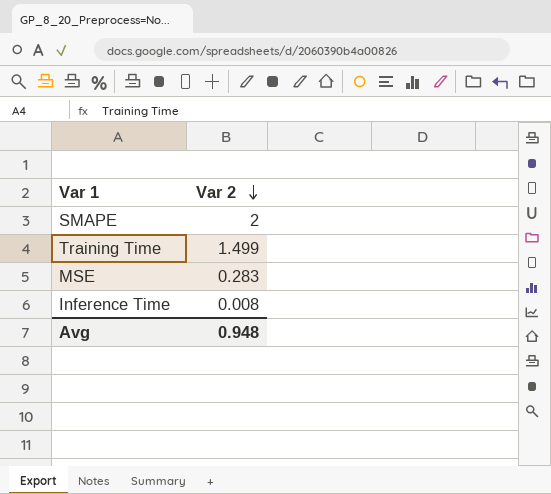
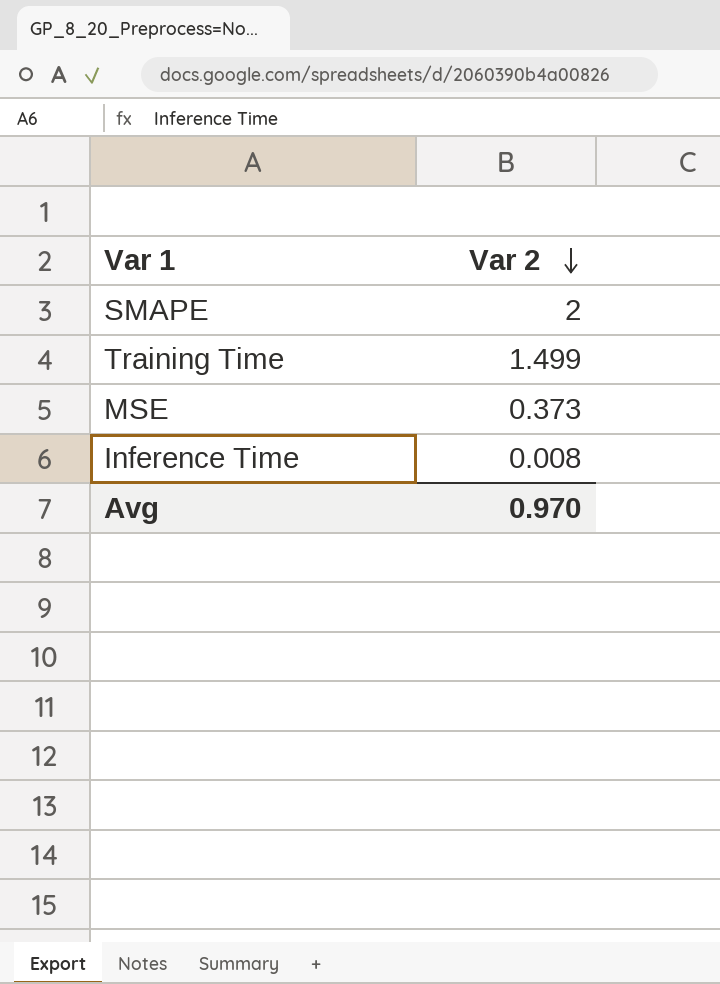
MSE | Var 2: 0.283 -> 0.373
Avg | Var 2: 0.948 -> 0.970

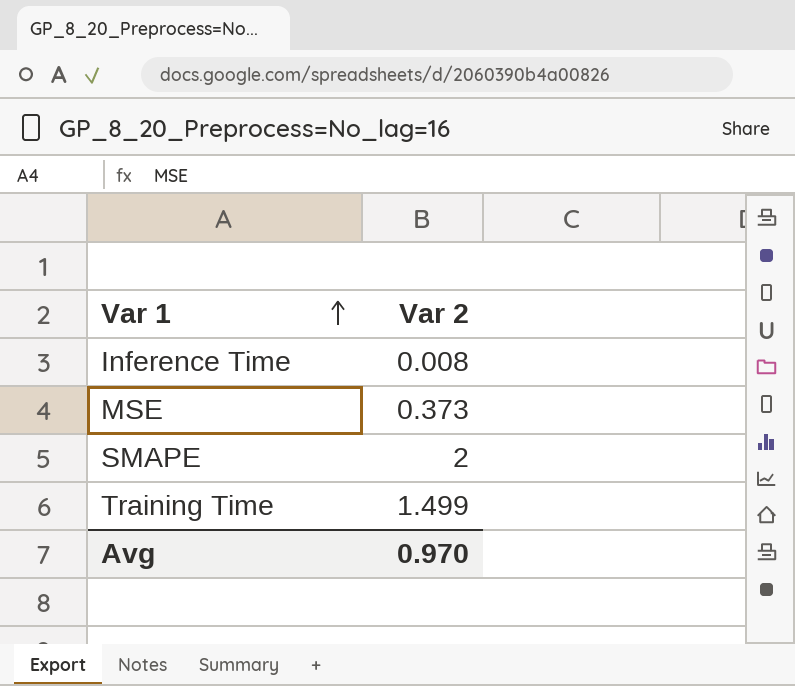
row order: Var 2 descending -> Var 1 ascending

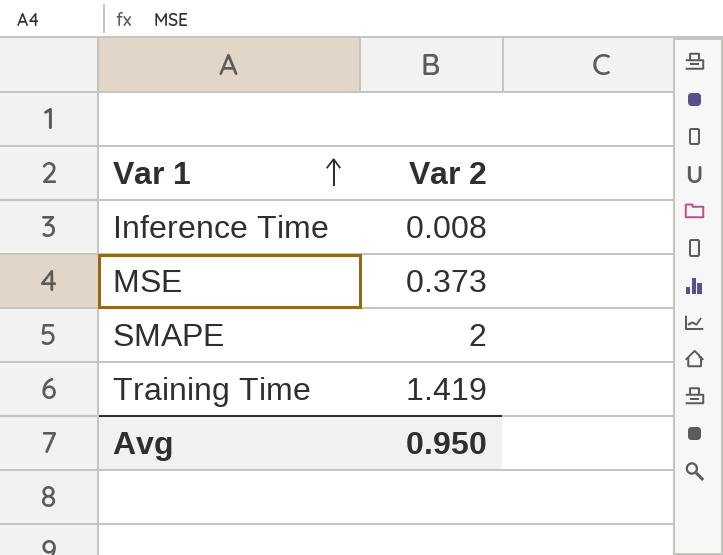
Training Time | Var 2: 1.499 -> 1.419
Avg | Var 2: 0.970 -> 0.950

